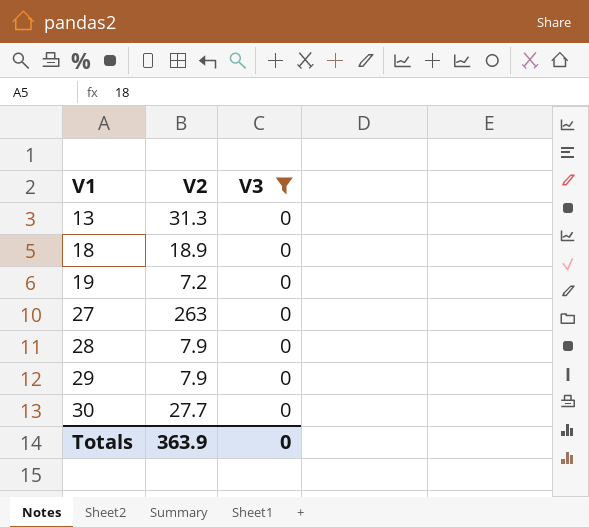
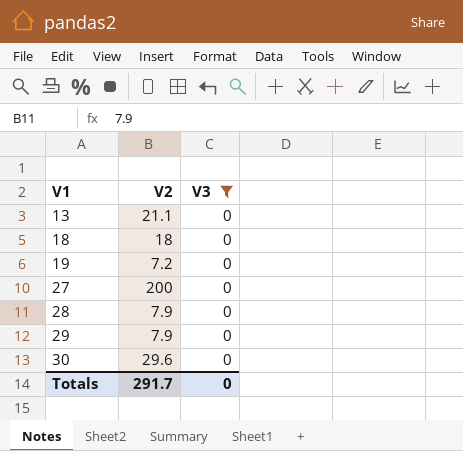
13 | V2: 31.3 -> 21.1
18 | V2: 18.9 -> 18
27 | V2: 263 -> 200
30 | V2: 27.7 -> 29.6
Totals | V2: 363.9 -> 291.7

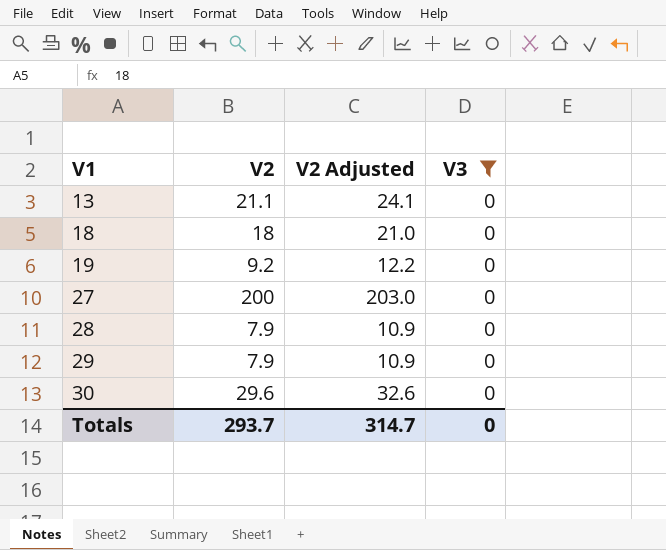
column V2 Adjusted | formula: none -> [V2] + 3
19 | V2: 7.2 -> 9.2
Totals | V2: 291.7 -> 293.7

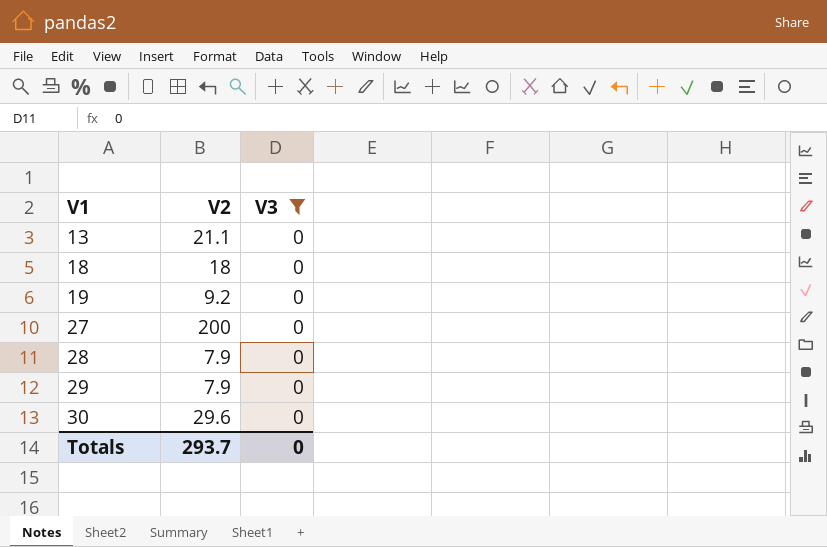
column V2 Adjusted | formula: [V2] + 3 -> none

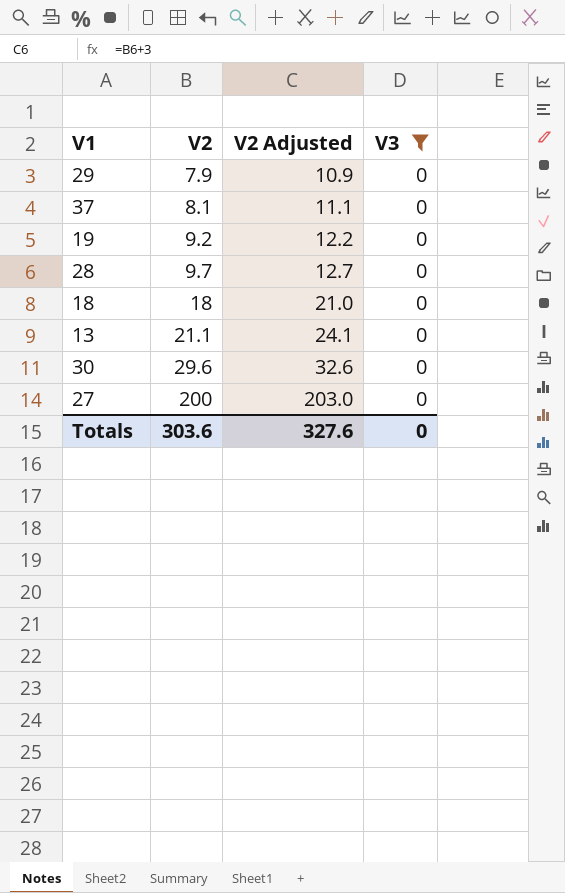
row order: V1 ascending -> V2 ascending
column V2 Adjusted | formula: none -> [V2] + 3
row 37: none -> 8.1 | 11.1 | 0
28 | V2: 7.9 -> 9.7
Totals | V2: 293.7 -> 303.6

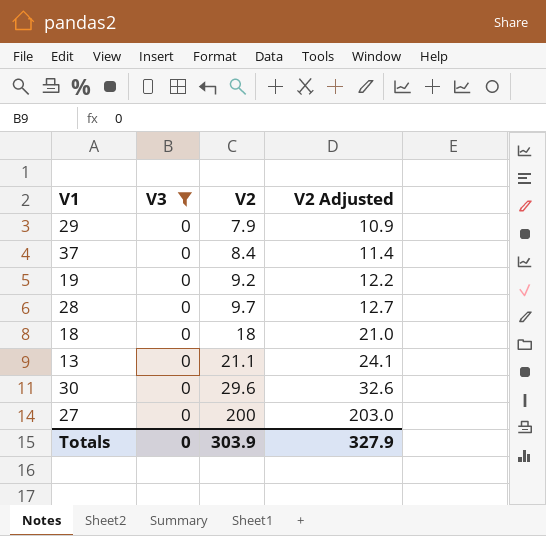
column V3 | position: 4 -> 2
37 | V2: 8.1 -> 8.4
37 | V2 Adjusted: 11.1 -> 11.4
Totals | V2: 303.6 -> 303.9
Totals | V2 Adjusted: 327.6 -> 327.9

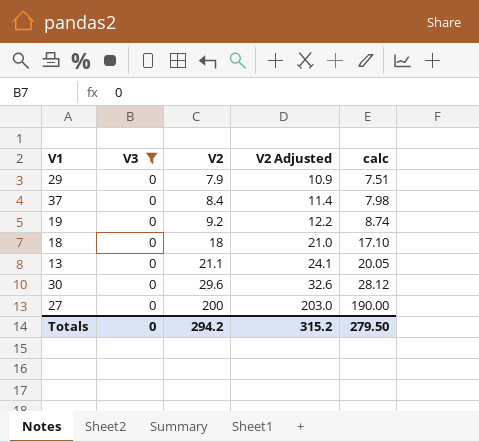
column calc | formula: none -> [V2] * 0.95
row 28: 0 | 9.7 | 12.7 -> none
Totals | V2: 303.9 -> 294.2
Totals | V2 Adjusted: 327.9 -> 315.2

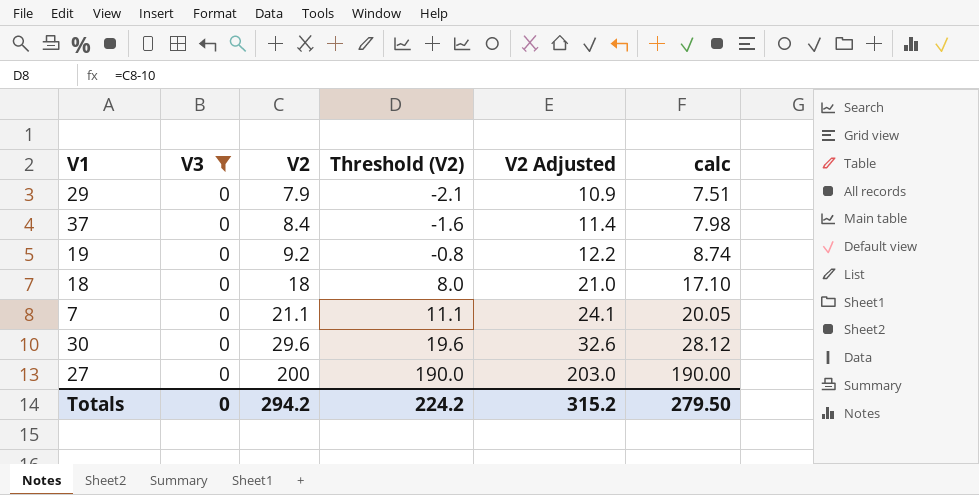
column Threshold (V2) | formula: none -> [V2] - 10
row 13: 0 | 21.1 | 24.1 | 20.05 -> none
row 7: none -> 0 | 21.1 | 11.1 | 24.1 | 20.05

